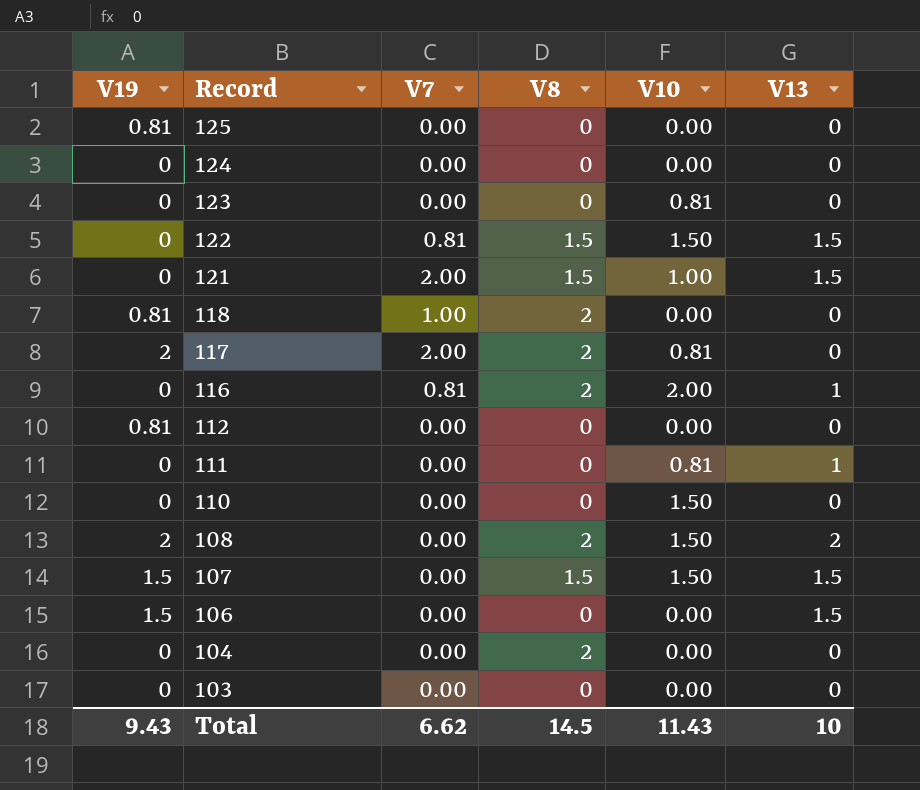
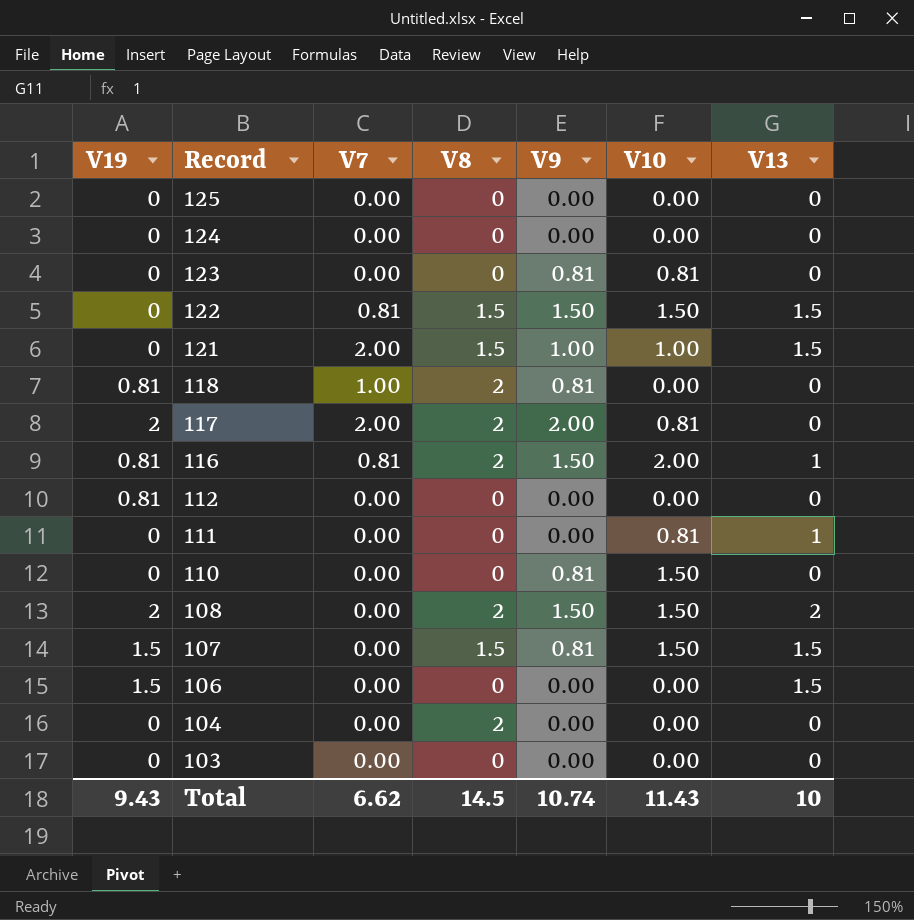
column V9 | position: none -> 5
125 | V19: 0.81 -> 0
116 | V19: 0 -> 0.81

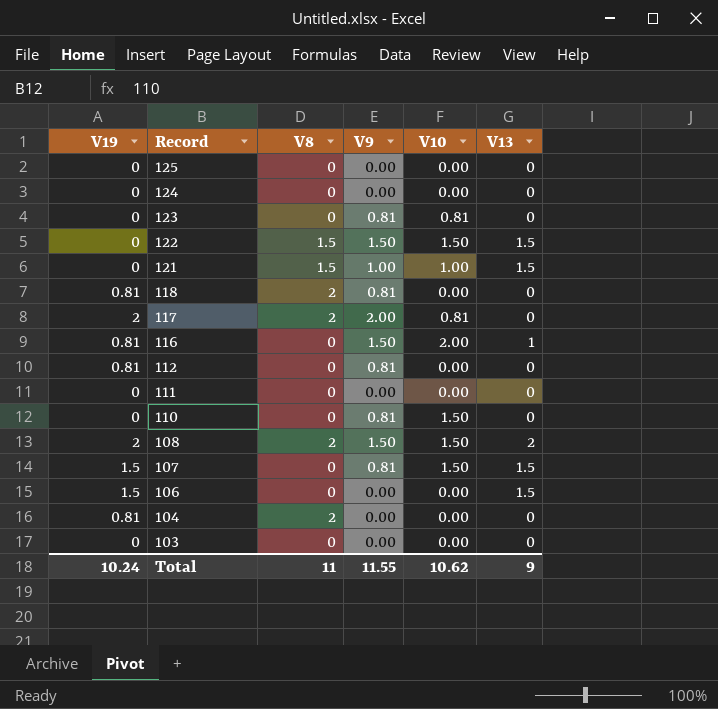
column V7 | position: 3 -> none
116 | V8: 2 -> 0
112 | V9: 0.00 -> 0.81
111 | V10: 0.81 -> 0.00
111 | V13: 1 -> 0
107 | V8: 1.5 -> 0
104 | V19: 0 -> 0.81
Total | V19: 9.43 -> 10.24
Total | V8: 14.5 -> 11
Total | V9: 10.74 -> 11.55
Total | V10: 11.43 -> 10.62
Total | V13: 10 -> 9

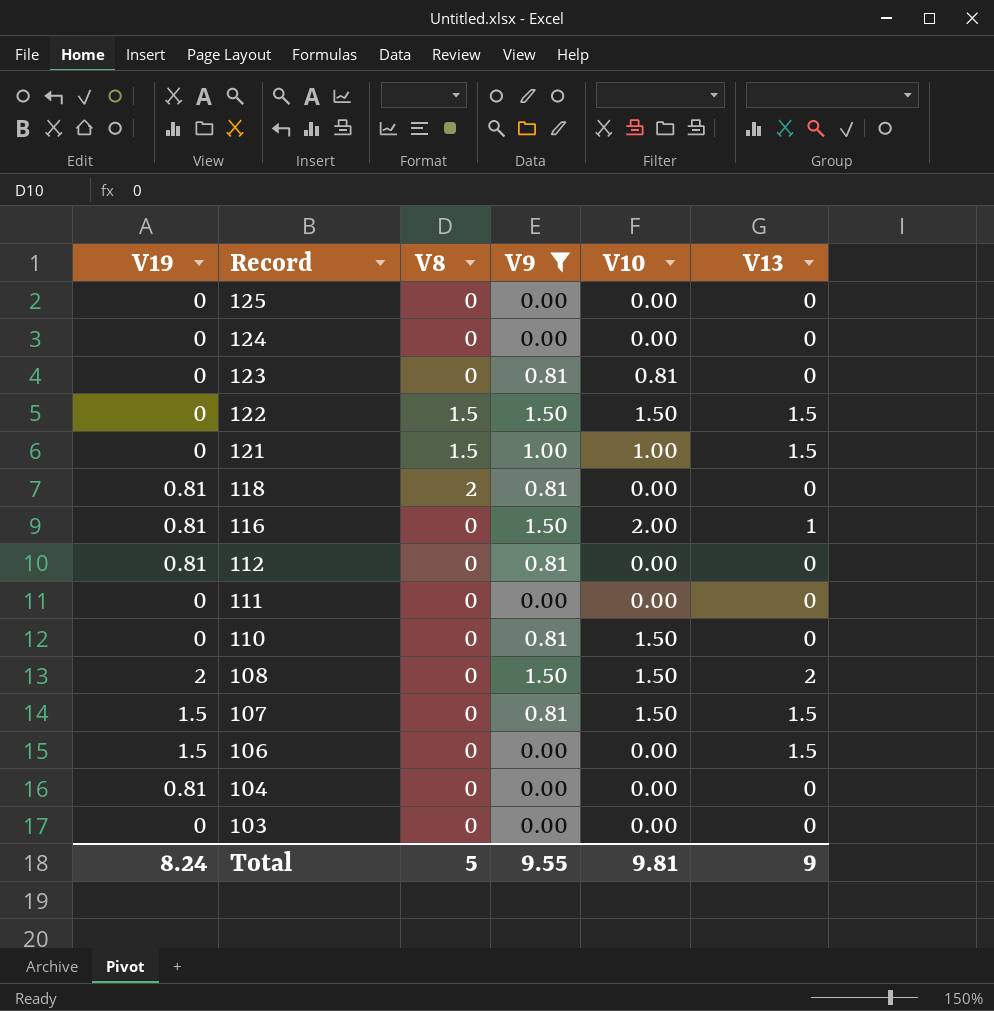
filter: none -> V9 != 2.00
108 | V8: 2 -> 0
104 | V8: 2 -> 0
Total | V19: 10.24 -> 8.24
Total | V8: 11 -> 5
Total | V9: 11.55 -> 9.55
Total | V10: 10.62 -> 9.81

